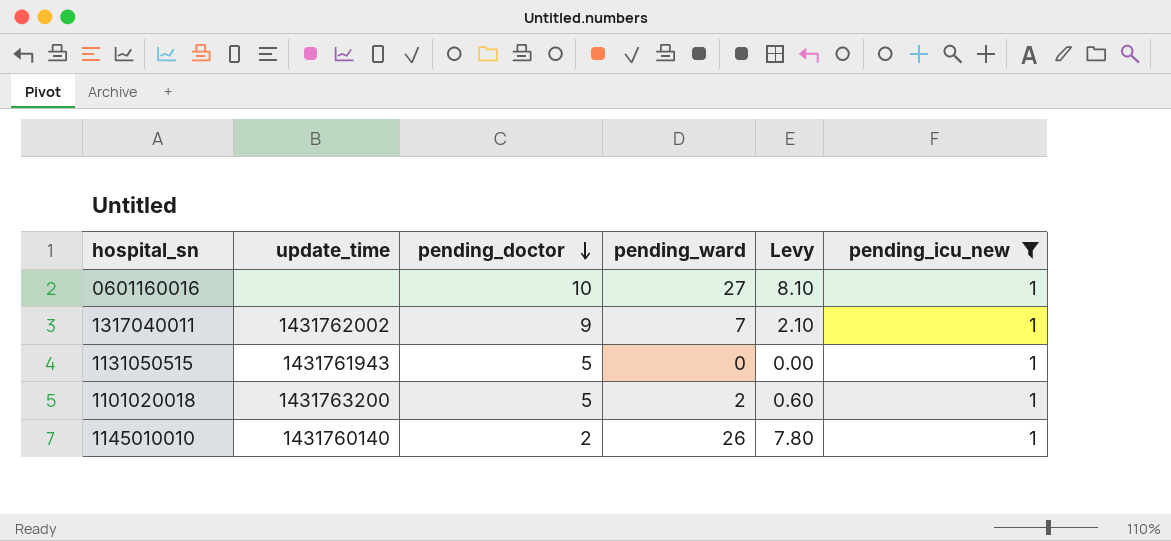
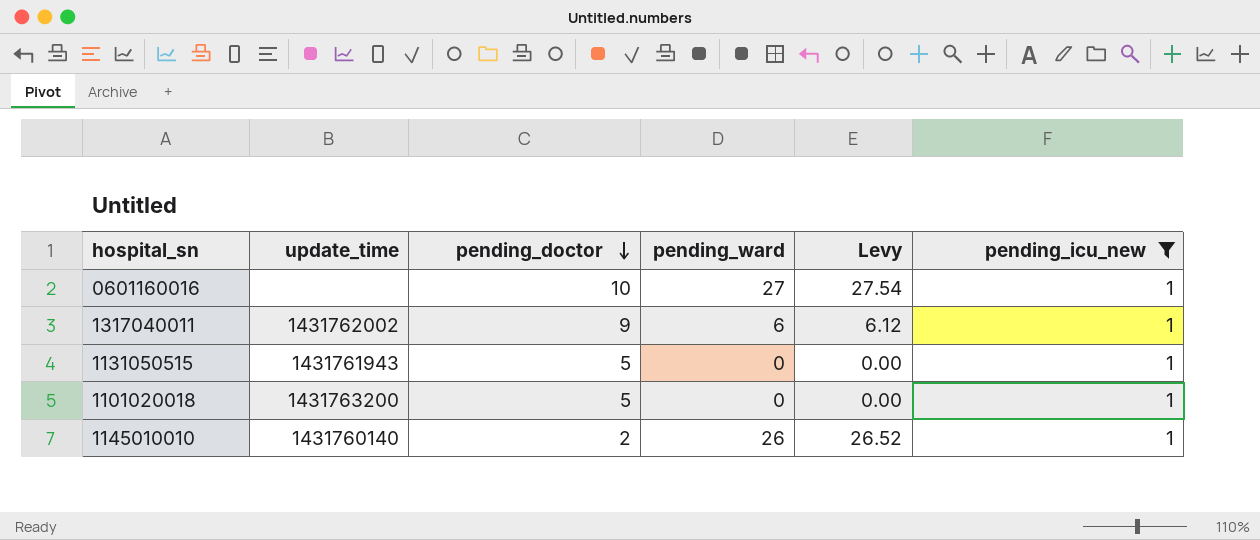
column Levy | formula: [pending_ward] * 0.3 -> [pending_ward] * 1.02
1317040011 | pending_ward: 7 -> 6
1101020018 | pending_ward: 2 -> 0

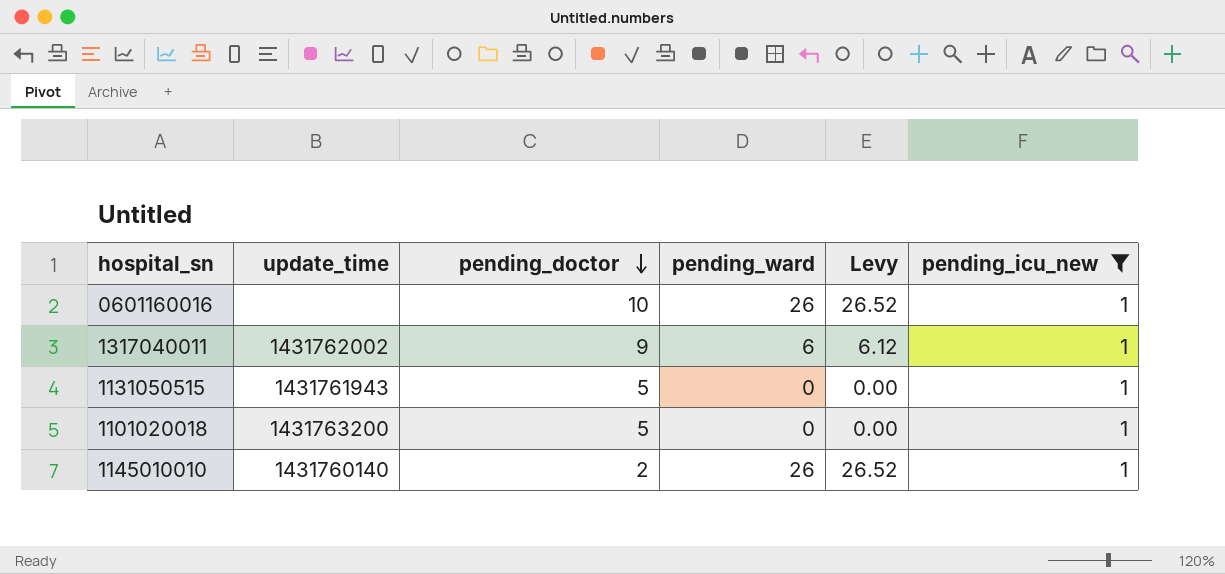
0601160016 | pending_ward: 27 -> 26
0601160016 | Levy: 27.54 -> 26.52

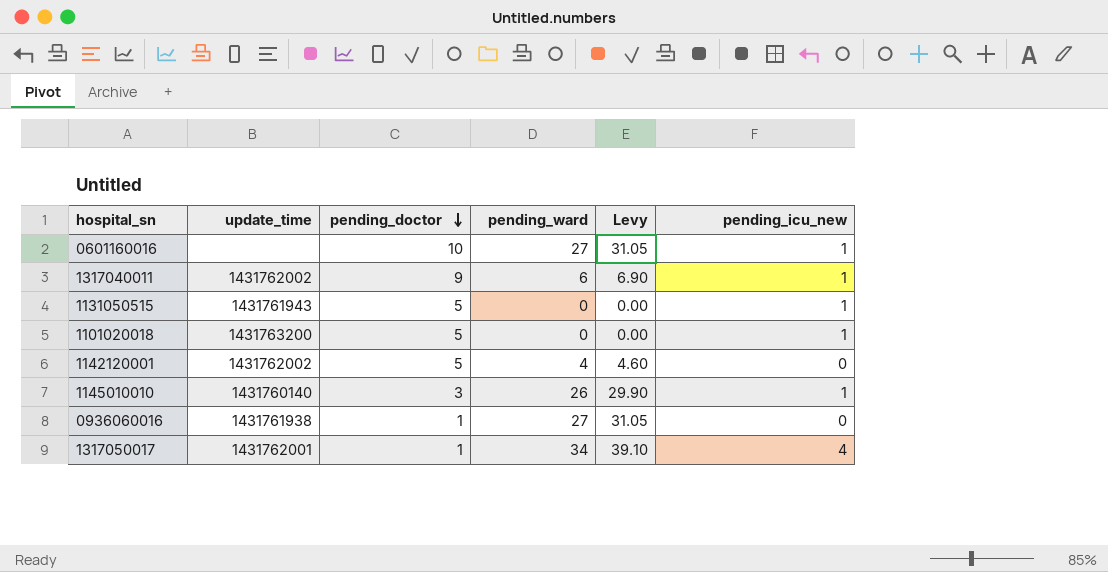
filter: pending_icu_new = 1 -> none
column Levy | formula: [pending_ward] * 1.02 -> [pending_ward] * 1.15
0601160016 | pending_ward: 26 -> 27
1145010010 | pending_doctor: 2 -> 3

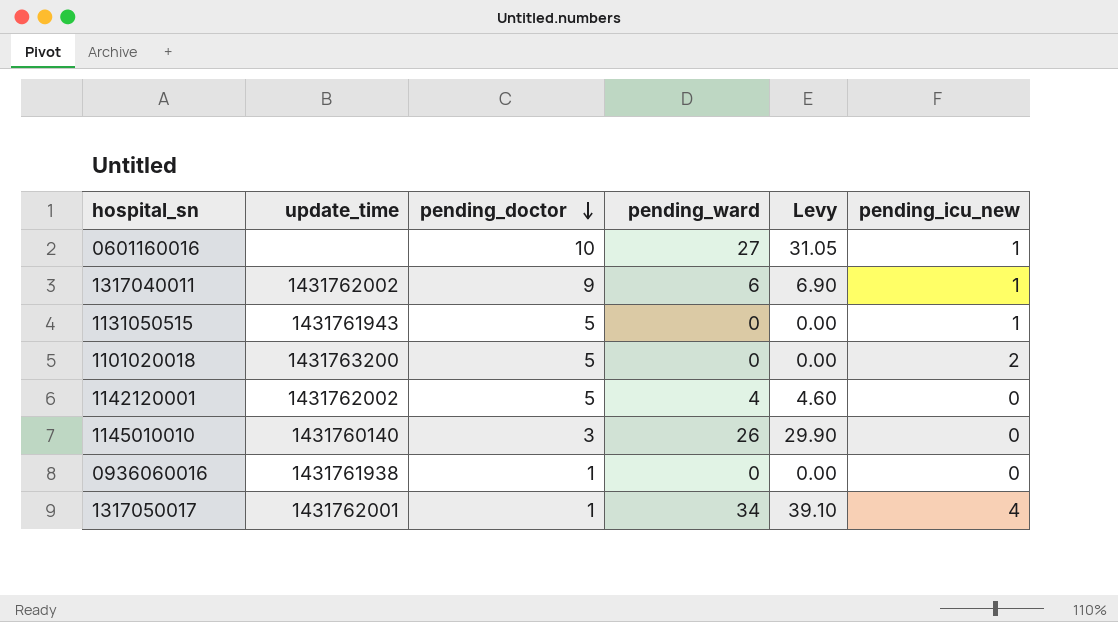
1101020018 | pending_icu_new: 1 -> 2
1145010010 | pending_icu_new: 1 -> 0
0936060016 | pending_ward: 27 -> 0
0936060016 | Levy: 31.05 -> 0.00

